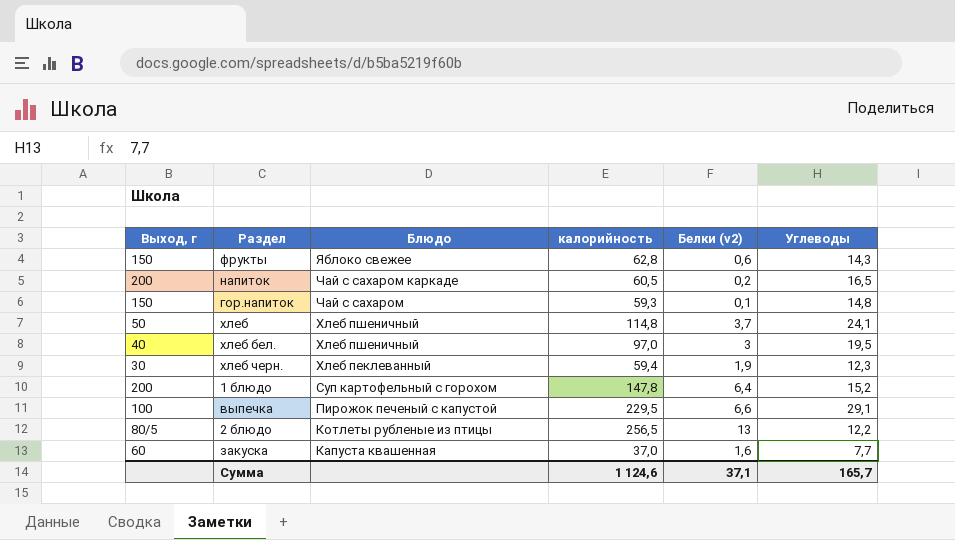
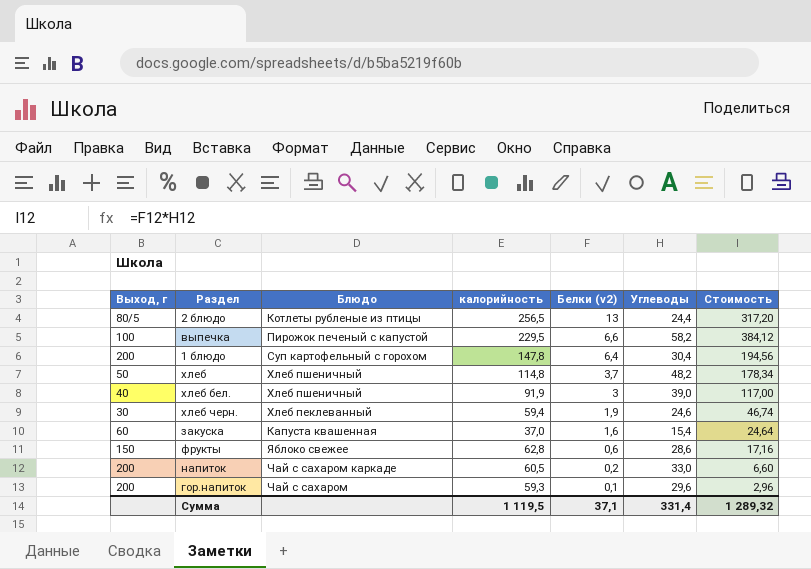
row order: Блюдо descending -> Белки (v2) descending
column Стоимость | formula: none -> [Белки (v2)] * [Углеводы]
2 блюдо | Углеводы: 12,2 -> 24,4
выпечка | Углеводы: 29,1 -> 58,2
1 блюдо | Углеводы: 15,2 -> 30,4
хлеб | Углеводы: 24,1 -> 48,2
хлеб бел. | калорийность: 97,0 -> 91,9
хлеб бел. | Углеводы: 19,5 -> 39,0
хлеб черн. | Углеводы: 12,3 -> 24,6
закуска | Углеводы: 7,7 -> 15,4
фрукты | Углеводы: 14,3 -> 28,6
напиток | Углеводы: 16,5 -> 33,0
гор.напиток | Выход, г: 150 -> 200
гор.напиток | Углеводы: 14,8 -> 29,6
Сумма | калорийность: 1 124,6 -> 1 119,5
Сумма | Углеводы: 165,7 -> 331,4

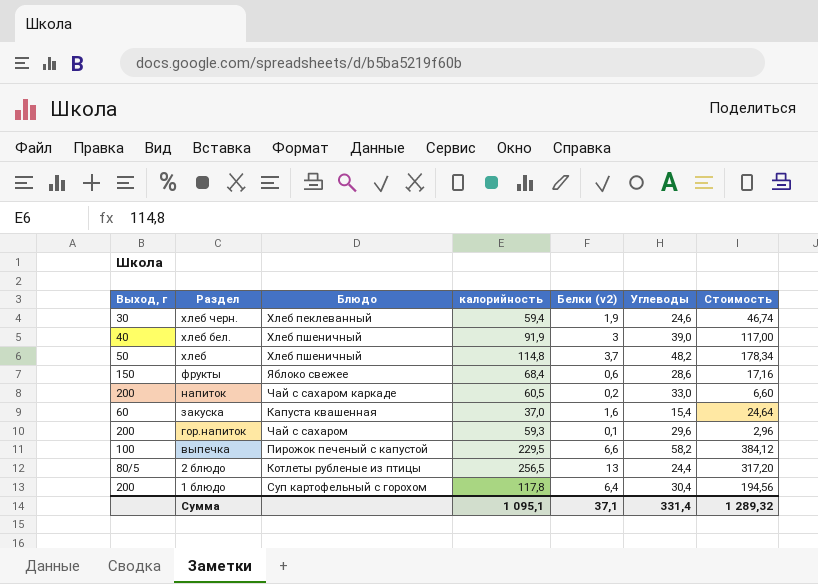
row order: Белки (v2) descending -> Раздел descending
фрукты | калорийность: 62,8 -> 68,4
1 блюдо | калорийность: 147,8 -> 117,8
Сумма | калорийность: 1 119,5 -> 1 095,1

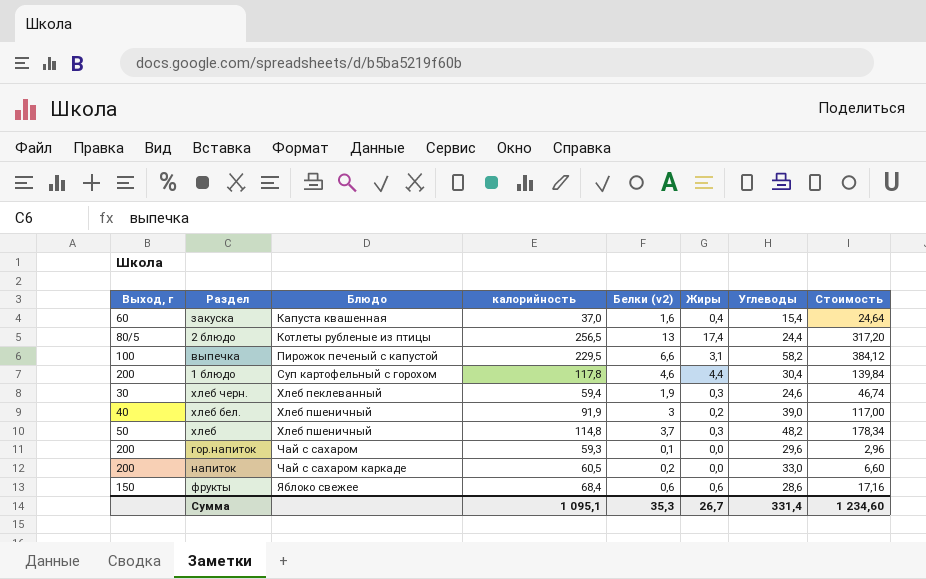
row order: Раздел descending -> Блюдо ascending
column Жиры | position: none -> 6
1 блюдо | Белки (v2): 6,4 -> 4,6
1 блюдо | Стоимость: 194,56 -> 139,84
Сумма | Белки (v2): 37,1 -> 35,3
Сумма | Стоимость: 1 289,32 -> 1 234,60

